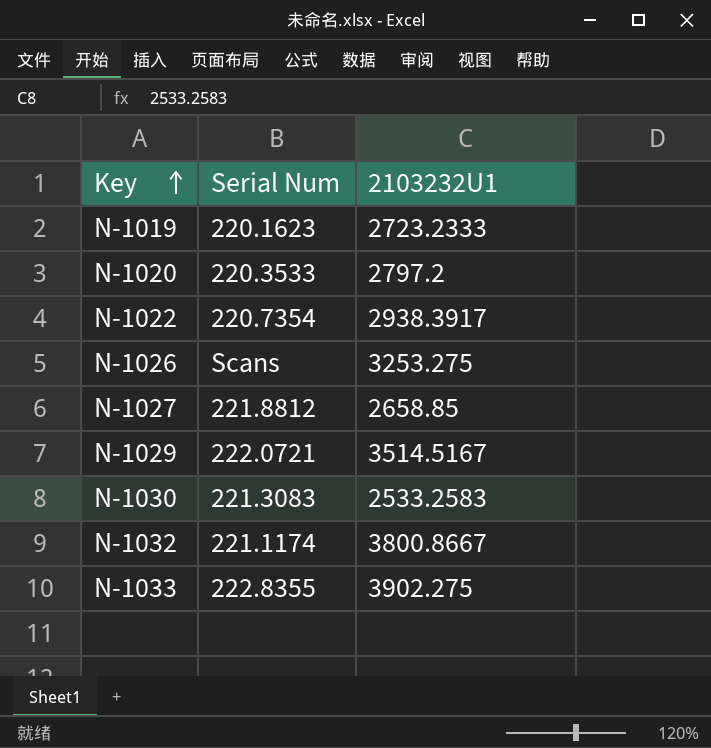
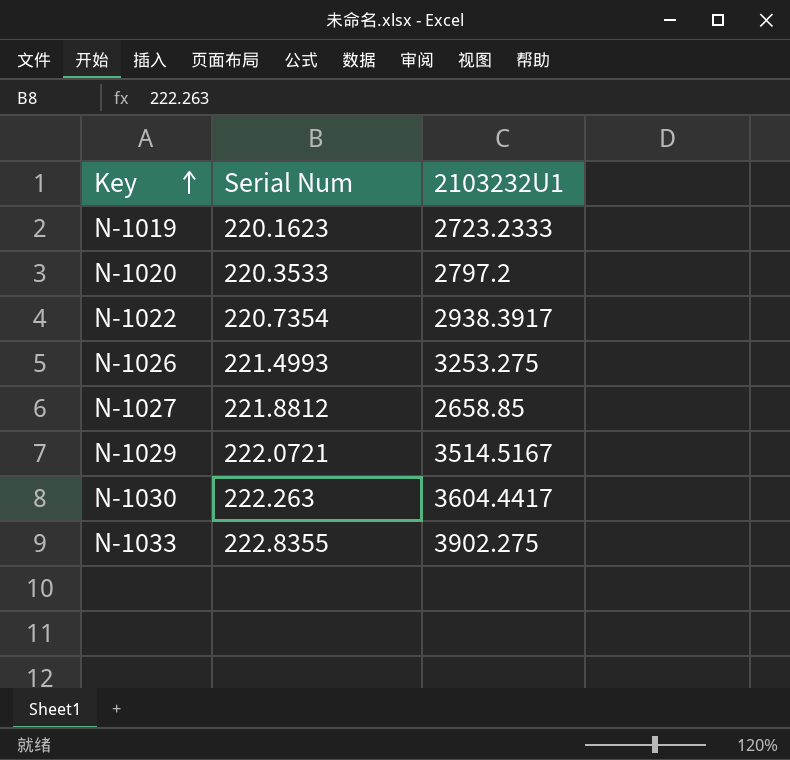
row N-1032: 221.1174 | 3800.8667 -> none
N-1026 | Serial Num: Scans -> 221.4993
N-1030 | Serial Num: 221.3083 -> 222.263
N-1030 | 2103232U1: 2533.2583 -> 3604.4417

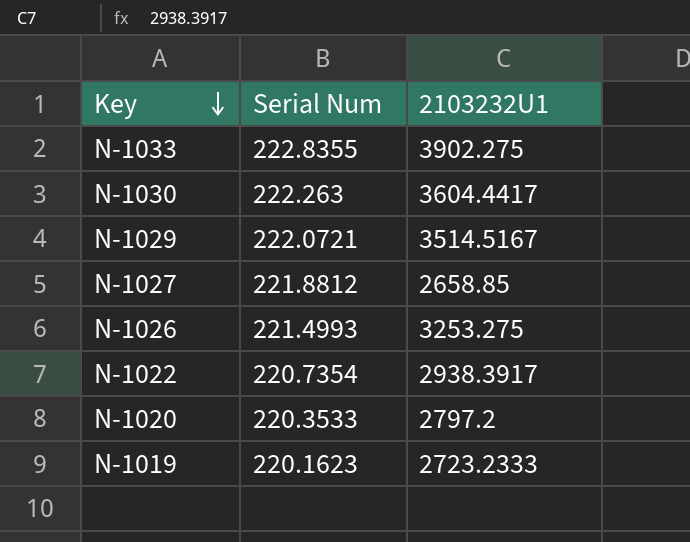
row order: Key ascending -> Key descending

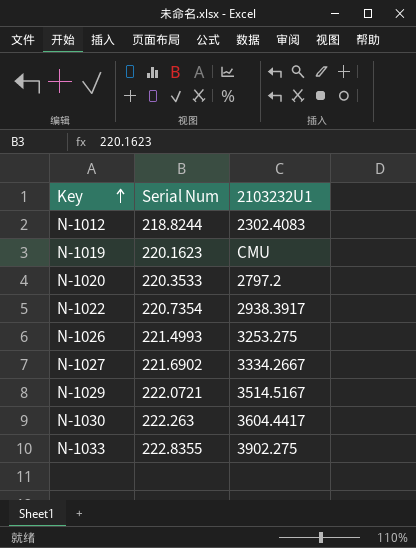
row order: Key descending -> Key ascending
row N-1012: none -> 218.8244 | 2302.4083
N-1019 | 2103232U1: 2723.2333 -> CMU
N-1027 | Serial Num: 221.8812 -> 221.6902
N-1027 | 2103232U1: 2658.85 -> 3334.2667

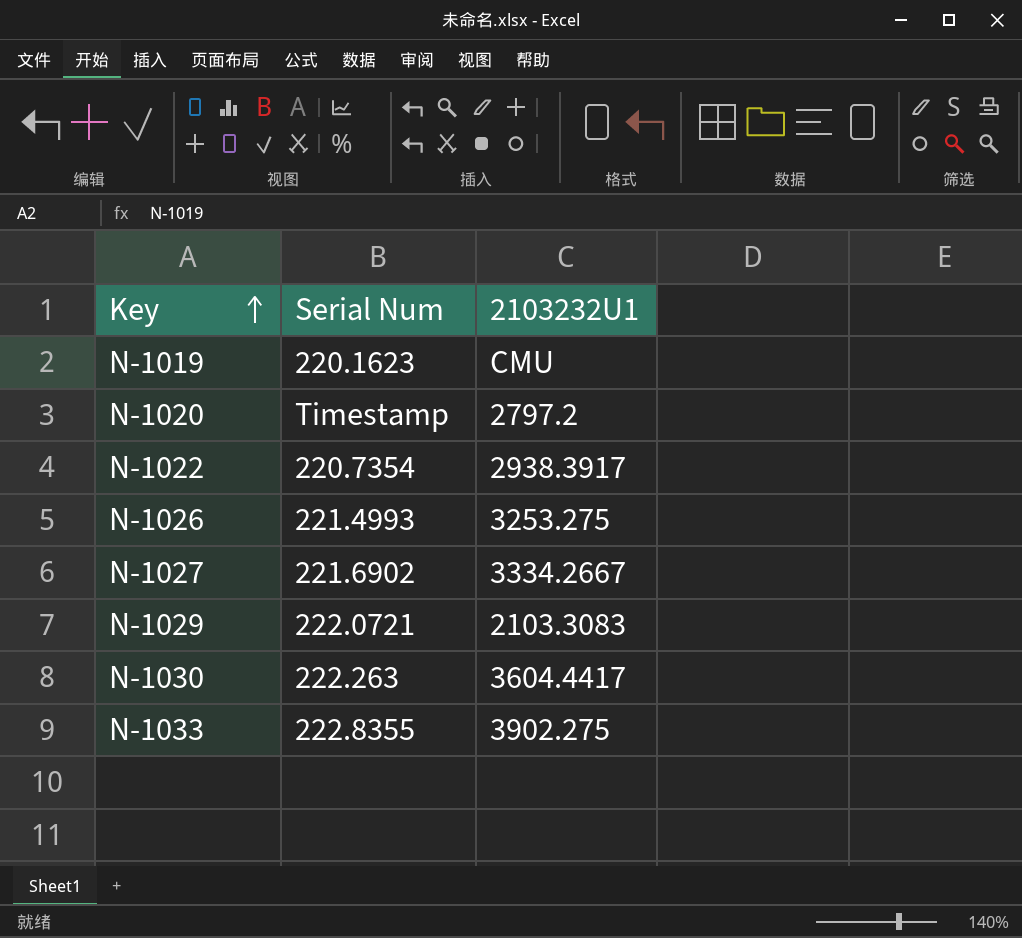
row N-1012: 218.8244 | 2302.4083 -> none
N-1020 | Serial Num: 220.3533 -> Timestamp
N-1029 | 2103232U1: 3514.5167 -> 2103.3083

